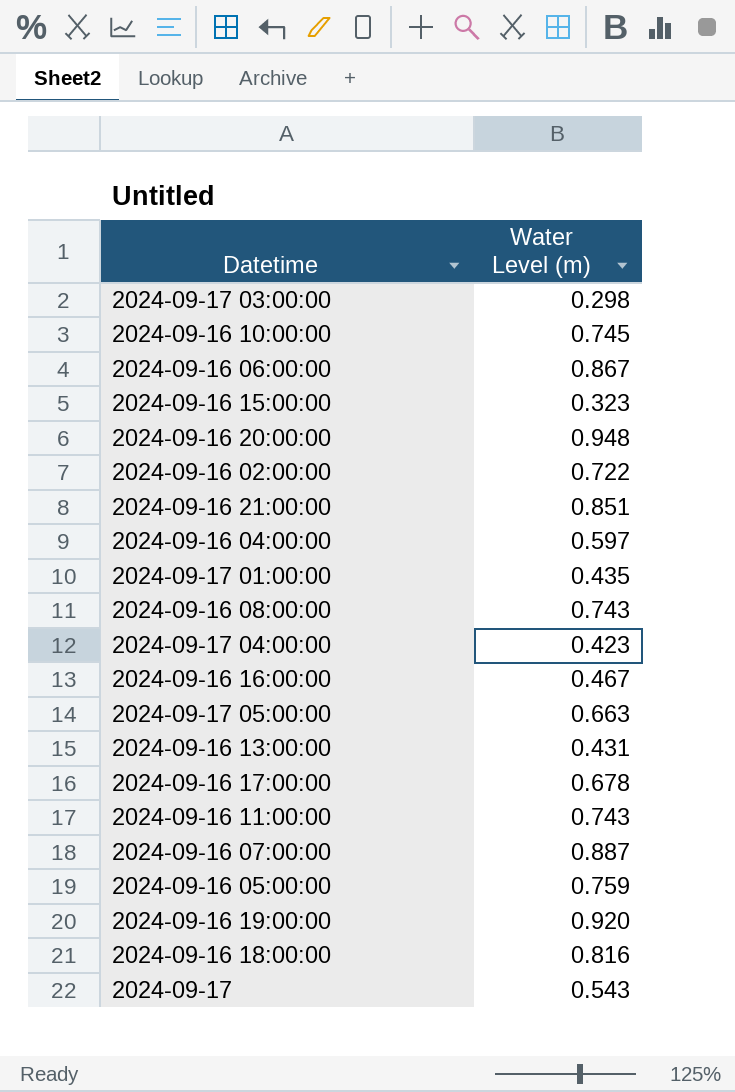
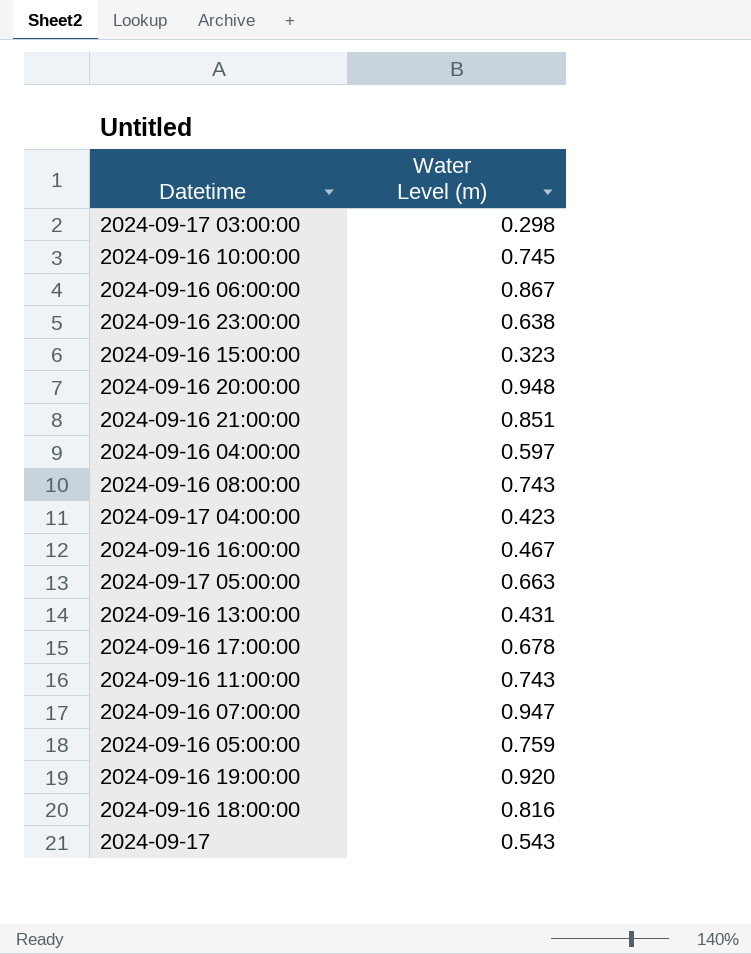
row 2024-09-16 02:00:00: 0.722 -> none
row 2024-09-17 01:00:00: 0.435 -> none
row 2024-09-16 23:00:00: none -> 0.638
2024-09-16 07:00:00 | Water Level (m): 0.887 -> 0.947

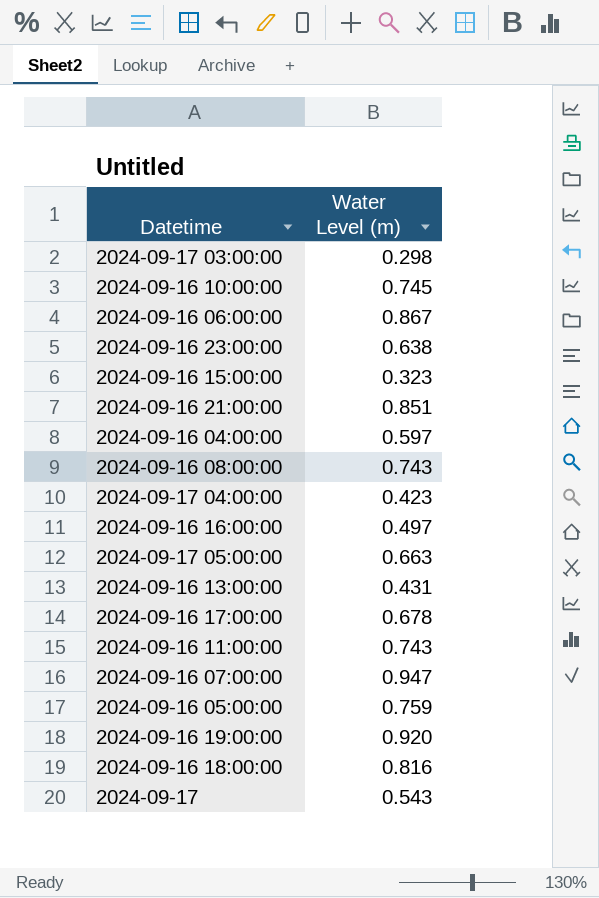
row 2024-09-16 20:00:00: 0.948 -> none
2024-09-16 16:00:00 | Water Level (m): 0.467 -> 0.497

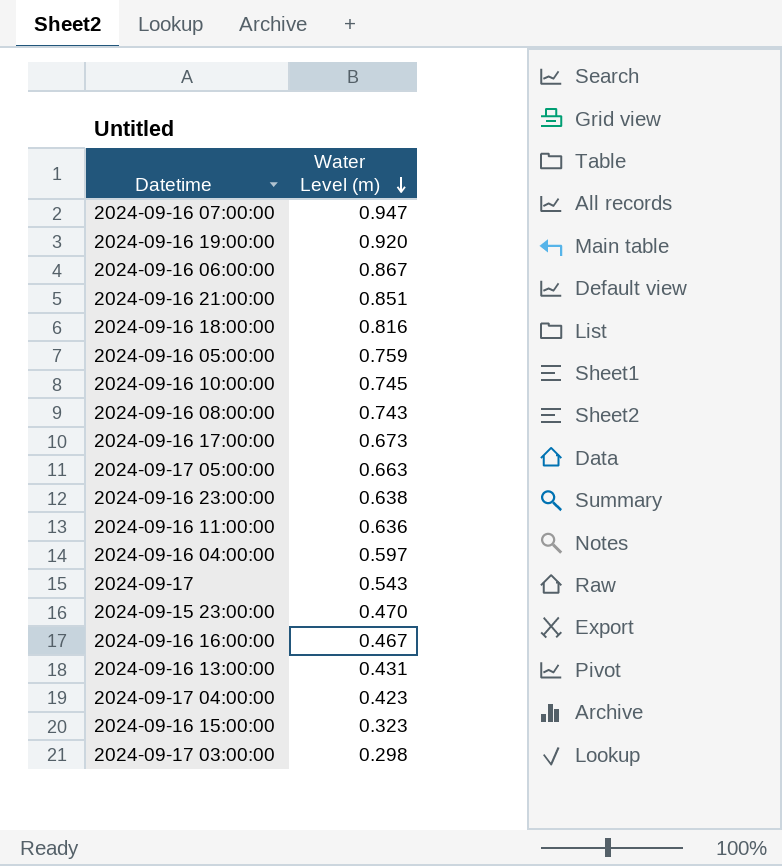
row order: none -> Water Level (m) descending
2024-09-16 17:00:00 | Water Level (m): 0.678 -> 0.673
2024-09-16 11:00:00 | Water Level (m): 0.743 -> 0.636
row 2024-09-15 23:00:00: none -> 0.470
2024-09-16 16:00:00 | Water Level (m): 0.497 -> 0.467

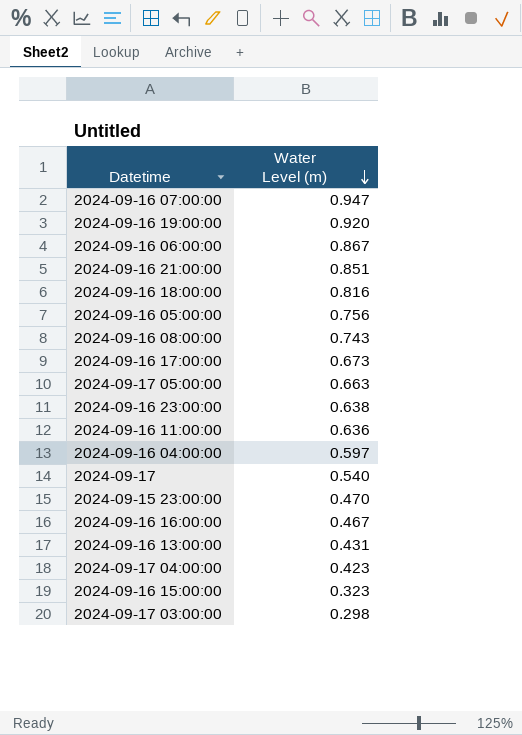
row 2024-09-16 10:00:00: 0.745 -> none
2024-09-16 05:00:00 | Water Level (m): 0.759 -> 0.756
2024-09-17 | Water Level (m): 0.543 -> 0.540

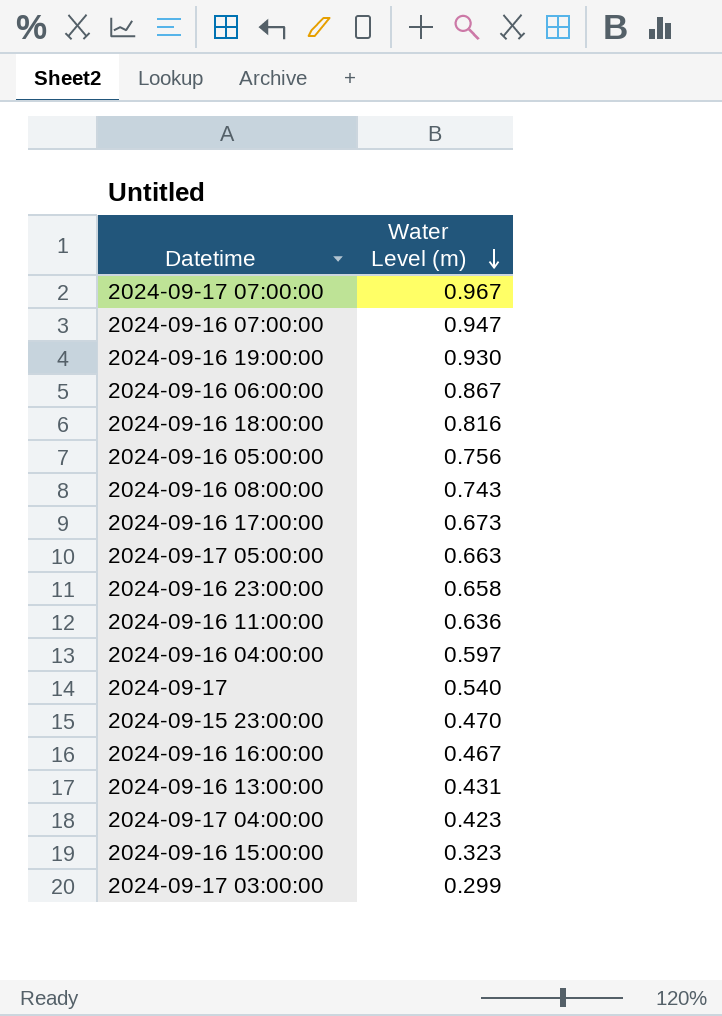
row 2024-09-16 21:00:00: 0.851 -> none
row 2024-09-17 07:00:00: none -> 0.967
2024-09-16 19:00:00 | Water Level (m): 0.920 -> 0.930
2024-09-16 23:00:00 | Water Level (m): 0.638 -> 0.658
2024-09-17 03:00:00 | Water Level (m): 0.298 -> 0.299

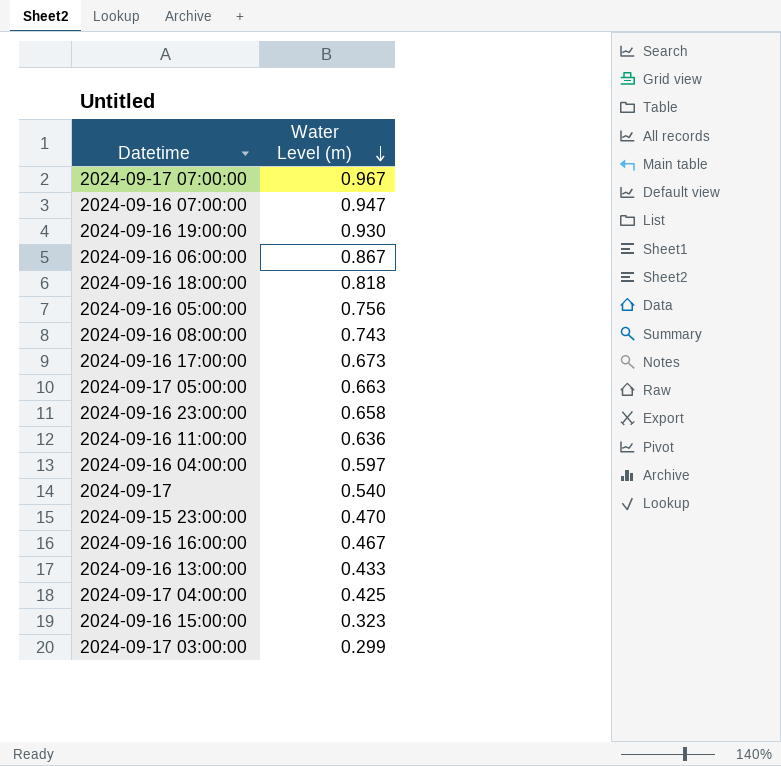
2024-09-16 18:00:00 | Water Level (m): 0.816 -> 0.818
2024-09-16 13:00:00 | Water Level (m): 0.431 -> 0.433
2024-09-17 04:00:00 | Water Level (m): 0.423 -> 0.425

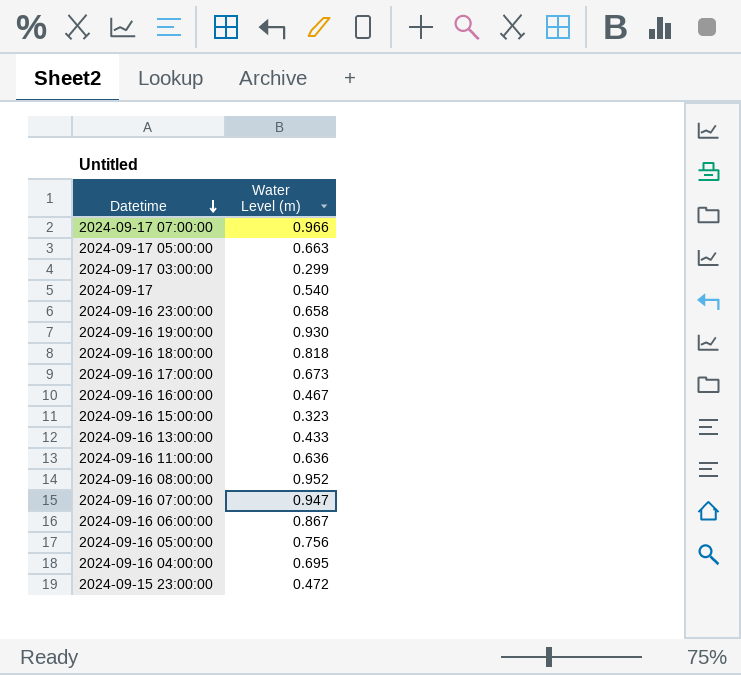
row order: Water Level (m) descending -> Datetime descending
row 2024-09-17 04:00:00: 0.425 -> none
2024-09-17 07:00:00 | Water Level (m): 0.967 -> 0.966
2024-09-16 08:00:00 | Water Level (m): 0.743 -> 0.952
2024-09-16 04:00:00 | Water Level (m): 0.597 -> 0.695
2024-09-15 23:00:00 | Water Level (m): 0.470 -> 0.472

